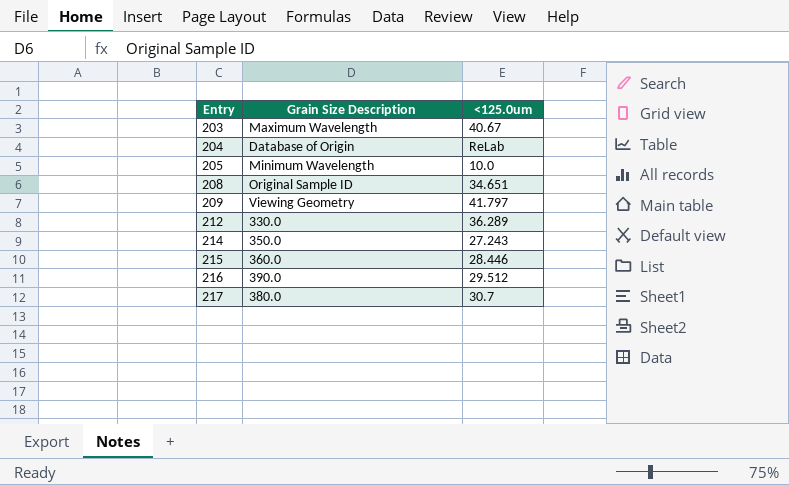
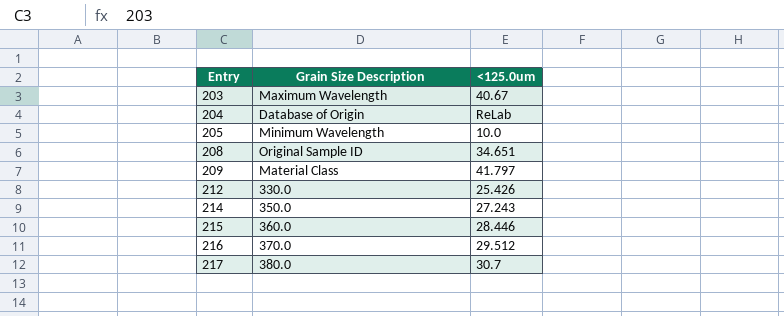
209 | Grain Size Description: Viewing Geometry -> Material Class
212 | <125.0um: 36.289 -> 25.426
216 | Grain Size Description: 390.0 -> 370.0

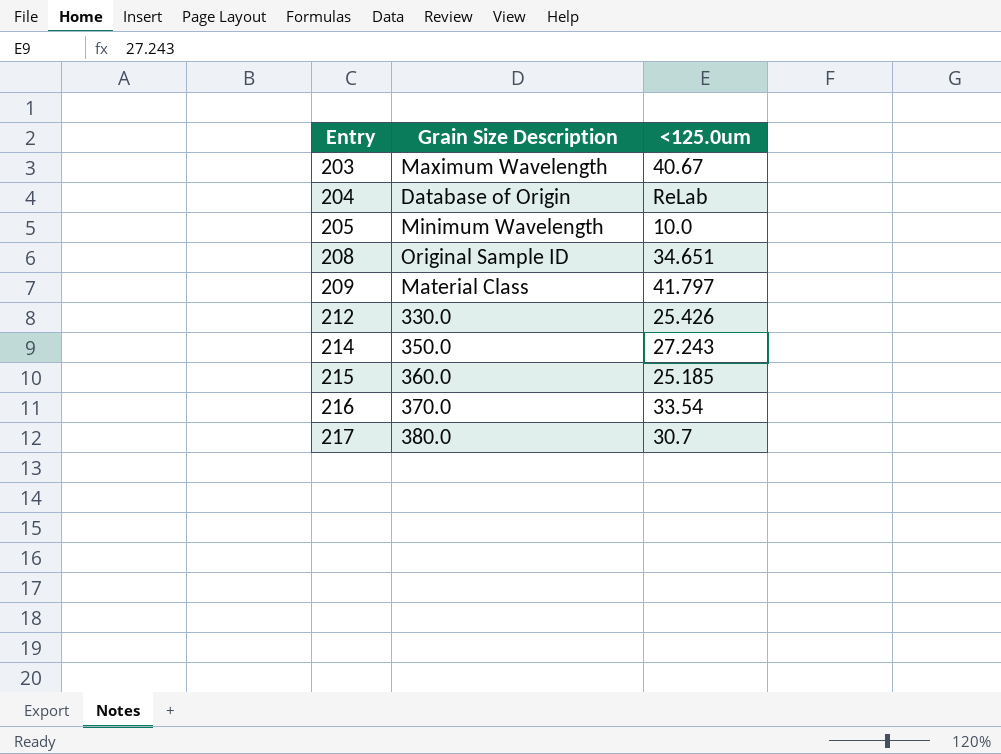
215 | <125.0um: 28.446 -> 25.185
216 | <125.0um: 29.512 -> 33.54

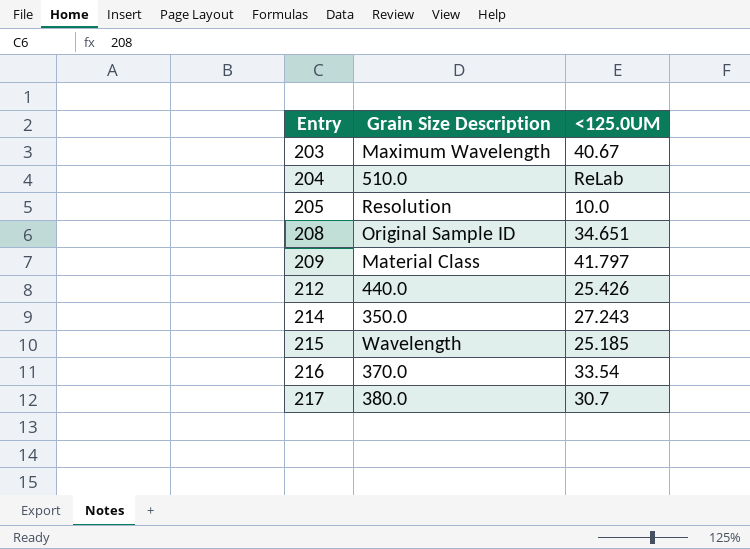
column name: <125.0um -> <125.0UM
204 | Grain Size Description: Database of Origin -> 510.0
205 | Grain Size Description: Minimum Wavelength -> Resolution
212 | Grain Size Description: 330.0 -> 440.0
215 | Grain Size Description: 360.0 -> Wavelength

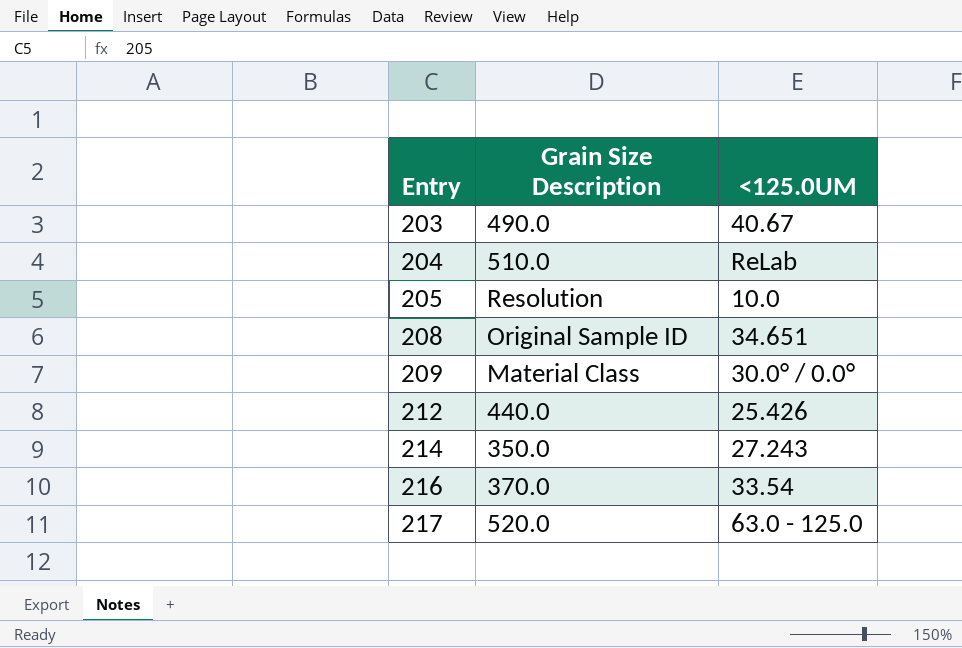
row 215: Wavelength | 25.185 -> none
203 | Grain Size Description: Maximum Wavelength -> 490.0
209 | <125.0UM: 41.797 -> 30.0° / 0.0°
217 | Grain Size Description: 380.0 -> 520.0
217 | <125.0UM: 30.7 -> 63.0 - 125.0

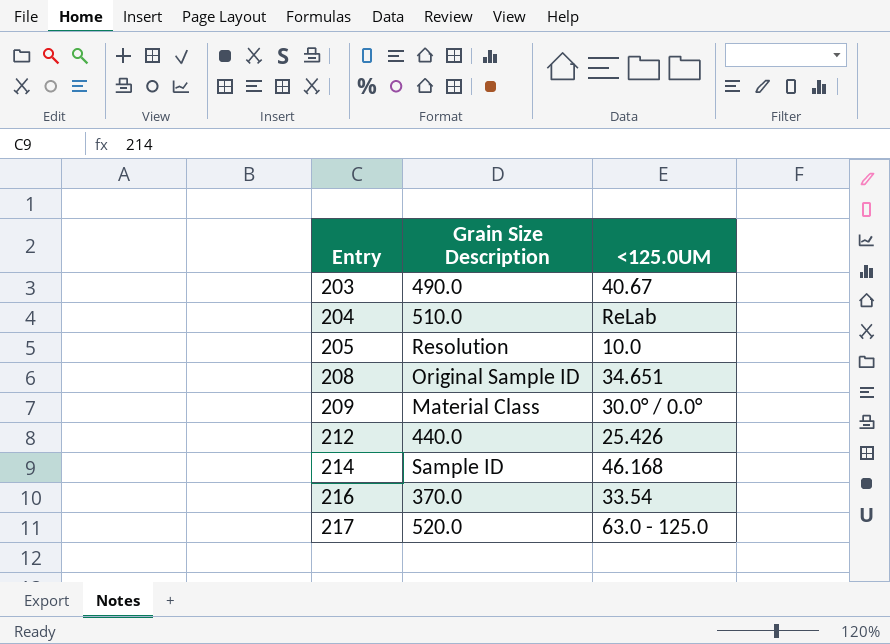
214 | Grain Size Description: 350.0 -> Sample ID
214 | <125.0UM: 27.243 -> 46.168

